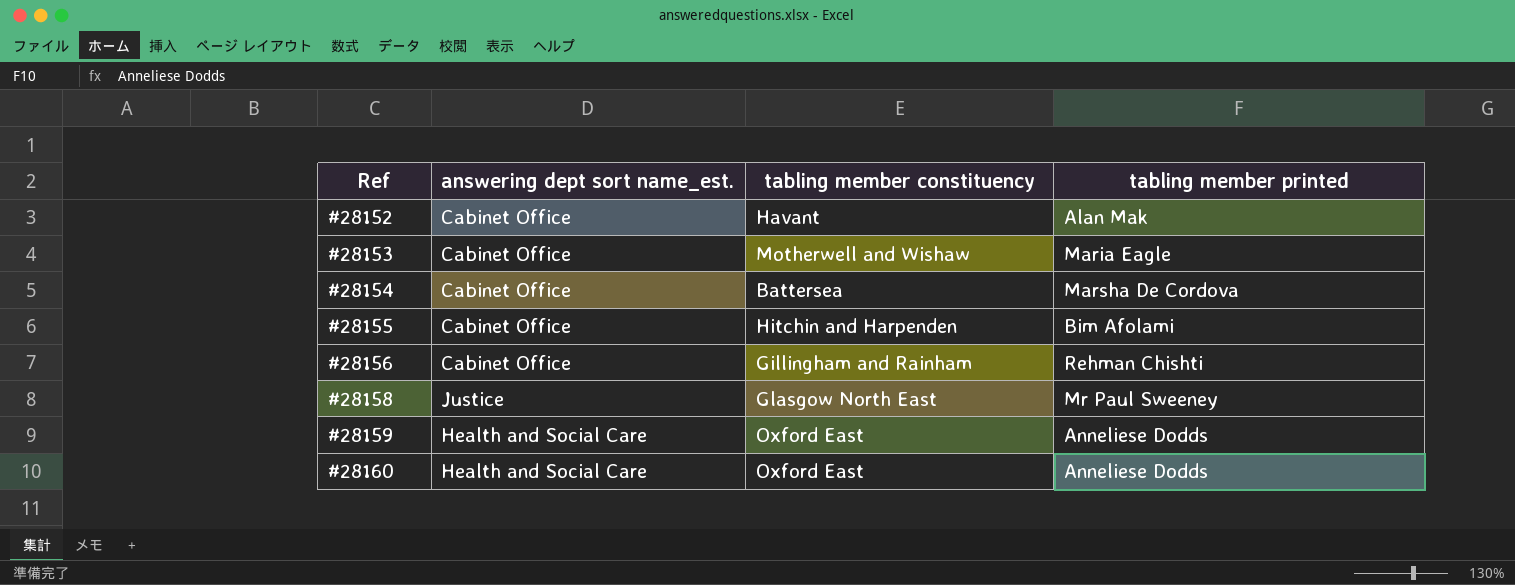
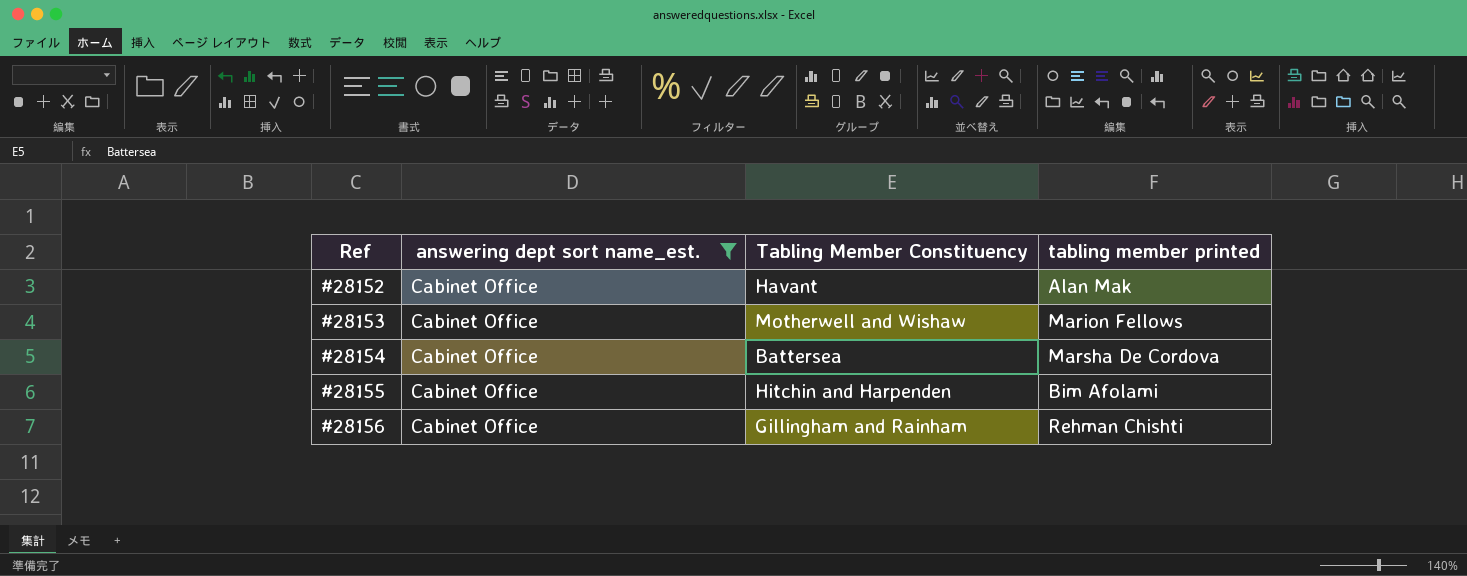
filter: none -> answering dept sort name_est. = Cabinet Office
column name: tabling member constituency -> Tabling Member Constituency
#28153 | tabling member printed: Maria Eagle -> Marion Fellows

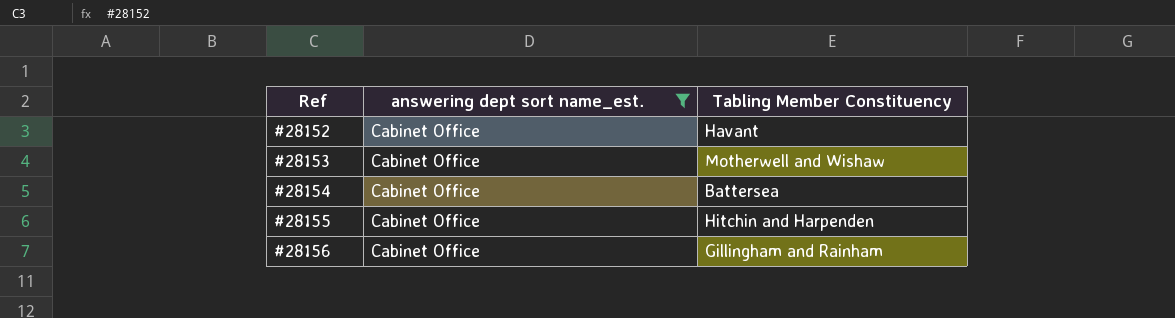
column tabling member printed | position: 4 -> none

